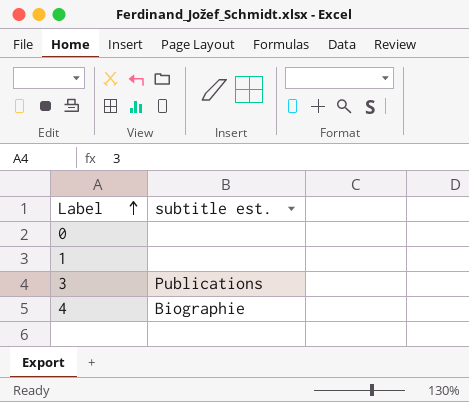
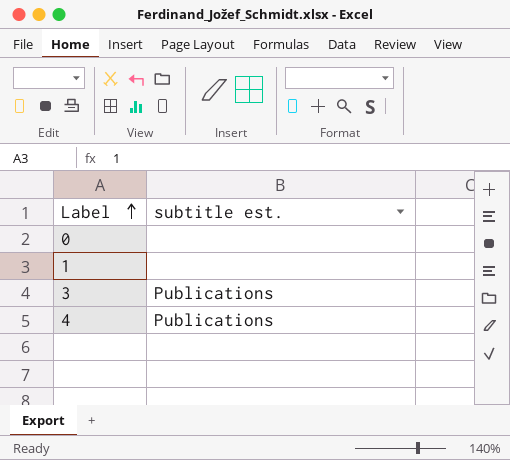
4 | subtitle est.: Biographie -> Publications

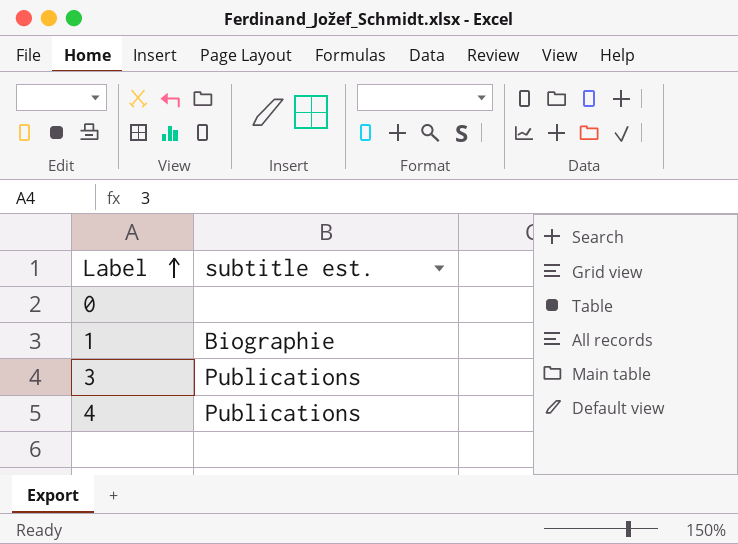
1 | subtitle est.: none -> Biographie

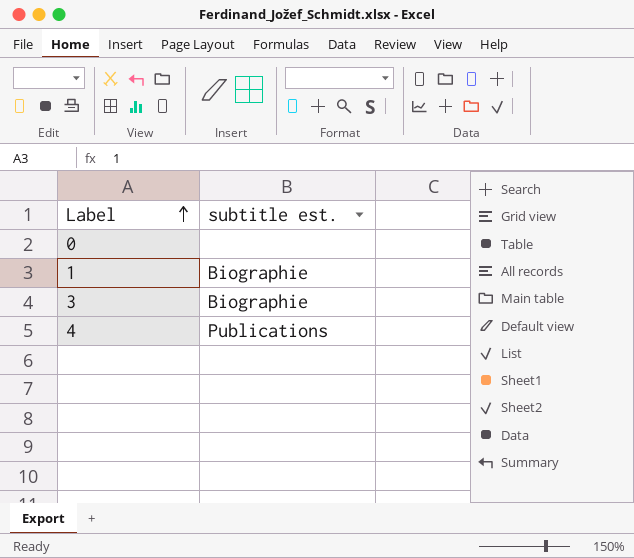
3 | subtitle est.: Publications -> Biographie

